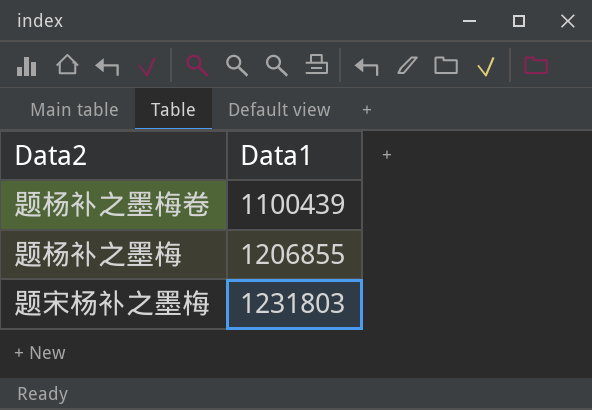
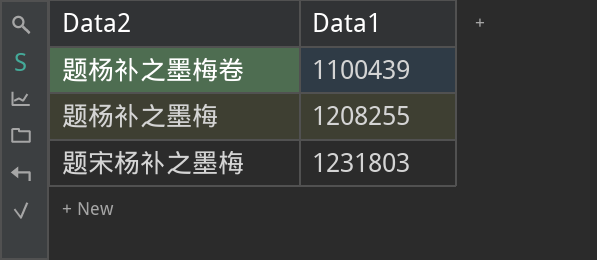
题杨补之墨梅 | Data1: 1206855 -> 1208255

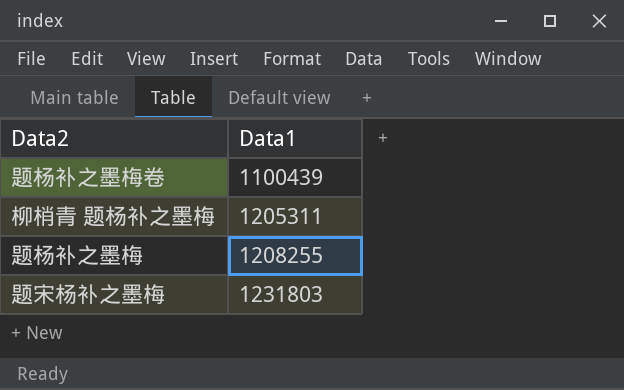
row 柳梢青 题杨补之墨梅: none -> 1205311

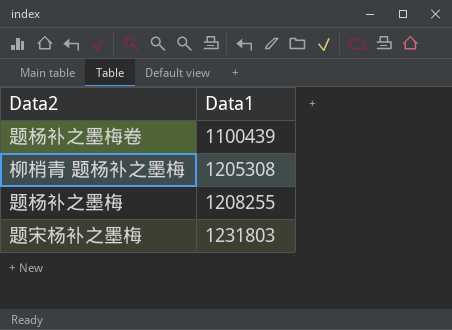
柳梢青 题杨补之墨梅 | Data1: 1205311 -> 1205308

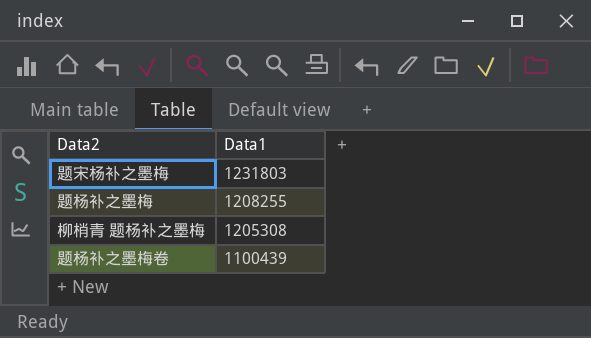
row order: Data1 ascending -> Data1 descending

